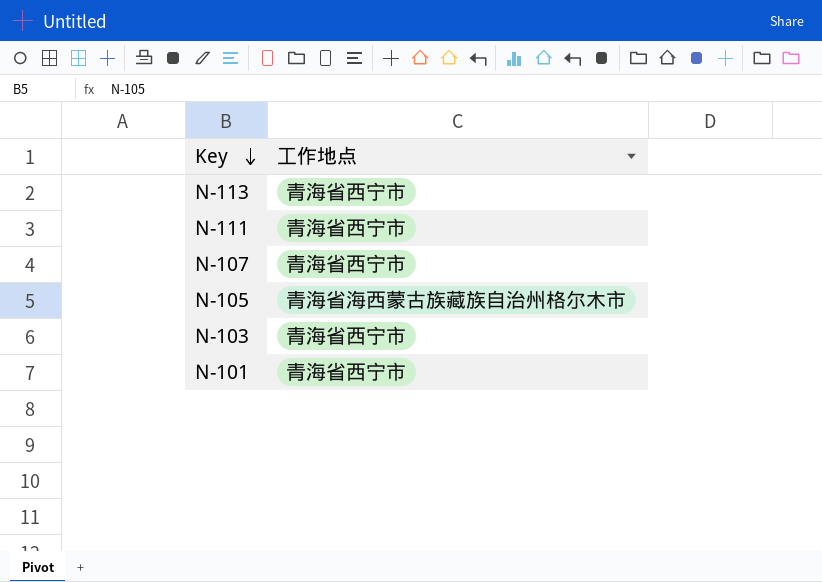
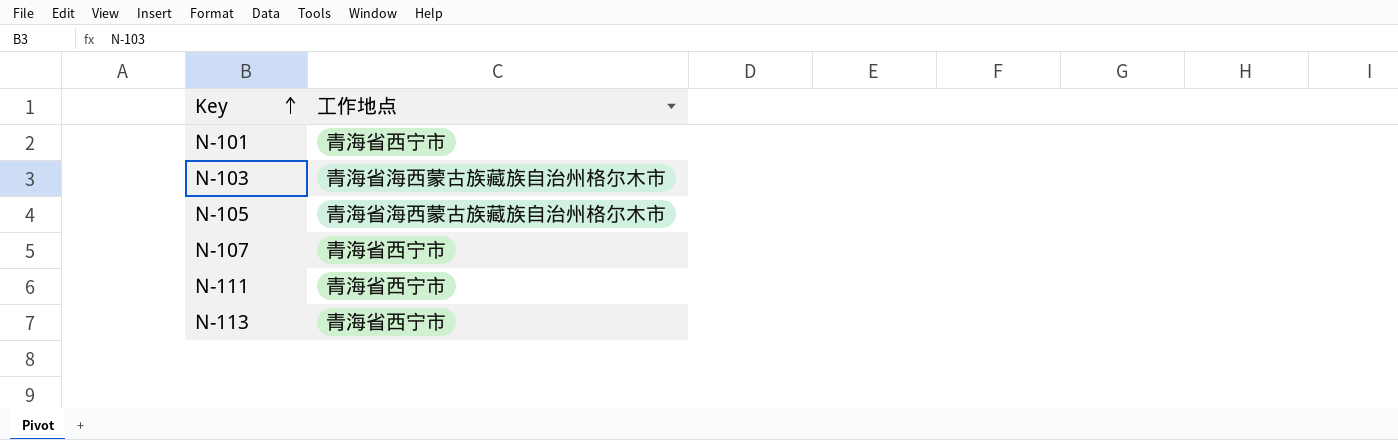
row order: Key descending -> Key ascending
N-103 | 工作地点: 青海省西宁市 -> 青海省海西蒙古族藏族自治州格尔木市

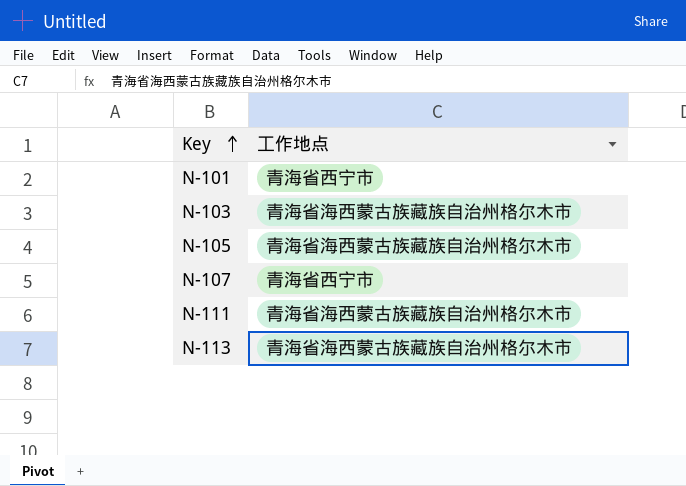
N-111 | 工作地点: 青海省西宁市 -> 青海省海西蒙古族藏族自治州格尔木市
N-113 | 工作地点: 青海省西宁市 -> 青海省海西蒙古族藏族自治州格尔木市

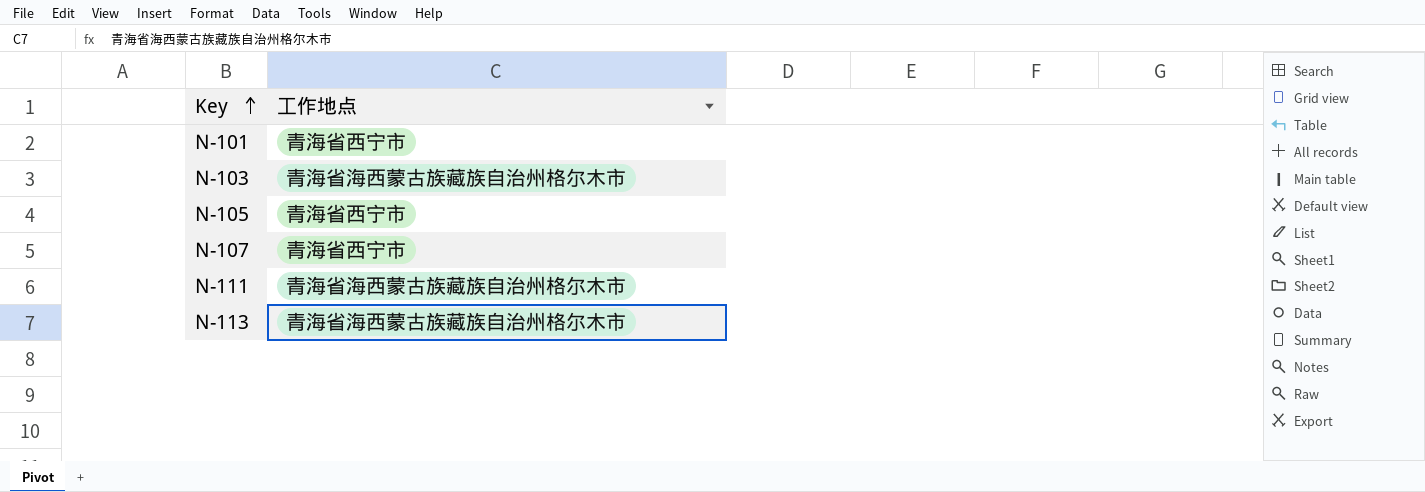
N-105 | 工作地点: 青海省海西蒙古族藏族自治州格尔木市 -> 青海省西宁市

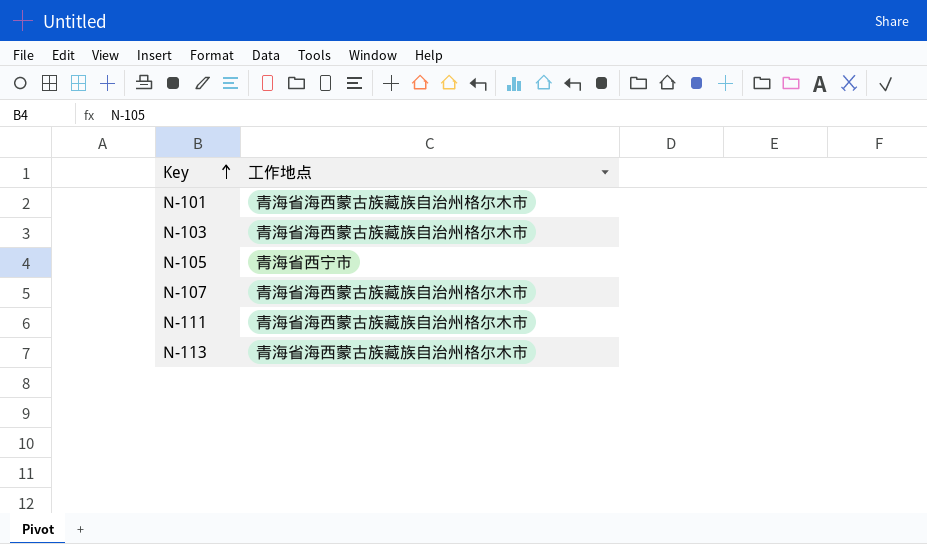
N-101 | 工作地点: 青海省西宁市 -> 青海省海西蒙古族藏族自治州格尔木市
N-107 | 工作地点: 青海省西宁市 -> 青海省海西蒙古族藏族自治州格尔木市

